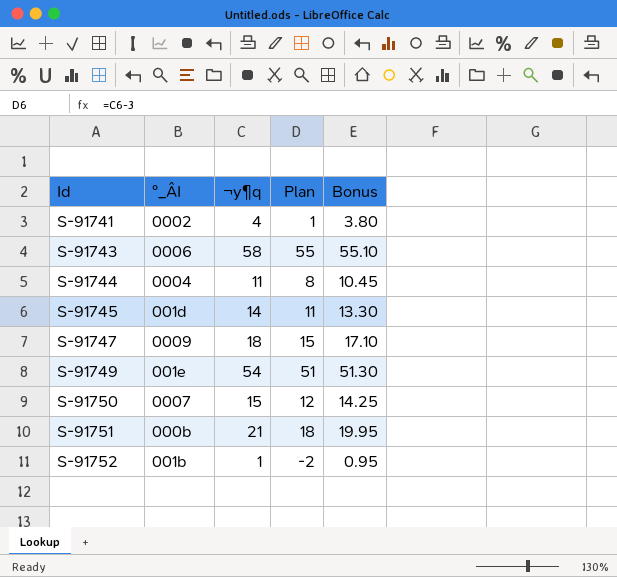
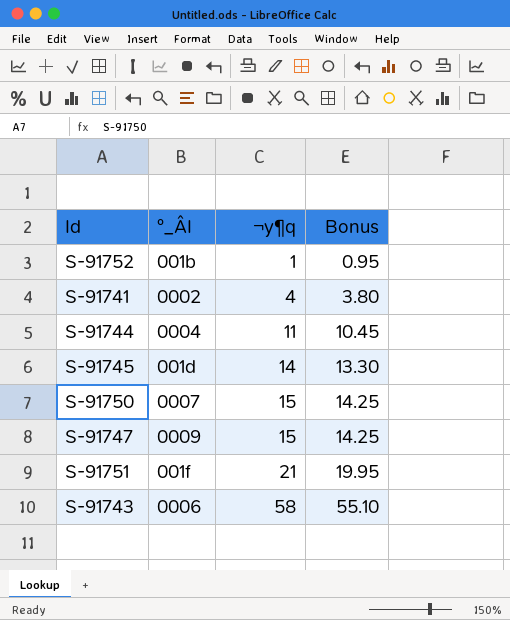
row order: Id ascending -> ¬y¶q ascending
column Plan | formula: [¬y¶q] - 3 -> none
row S-91749: 001e | 54 | 51 | 51.30 -> none
S-91747 | ¬y¶q: 18 -> 15
S-91747 | Bonus: 17.10 -> 14.25
S-91751 | °_ÂI: 000b -> 001f

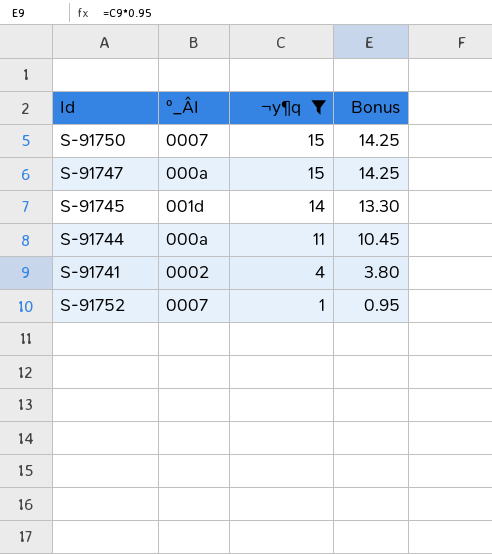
filter: none -> ¬y¶q <= 15
row order: ¬y¶q ascending -> ¬y¶q descending
S-91747 | °_ÂI: 0009 -> 000a
S-91744 | °_ÂI: 0004 -> 000a
S-91752 | °_ÂI: 001b -> 0007

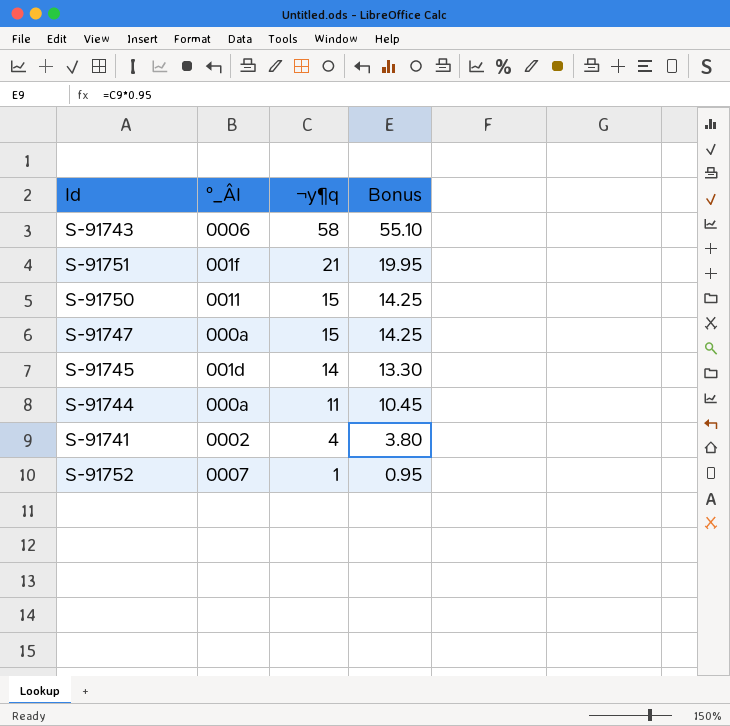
filter: ¬y¶q <= 15 -> none
S-91750 | °_ÂI: 0007 -> 0011

